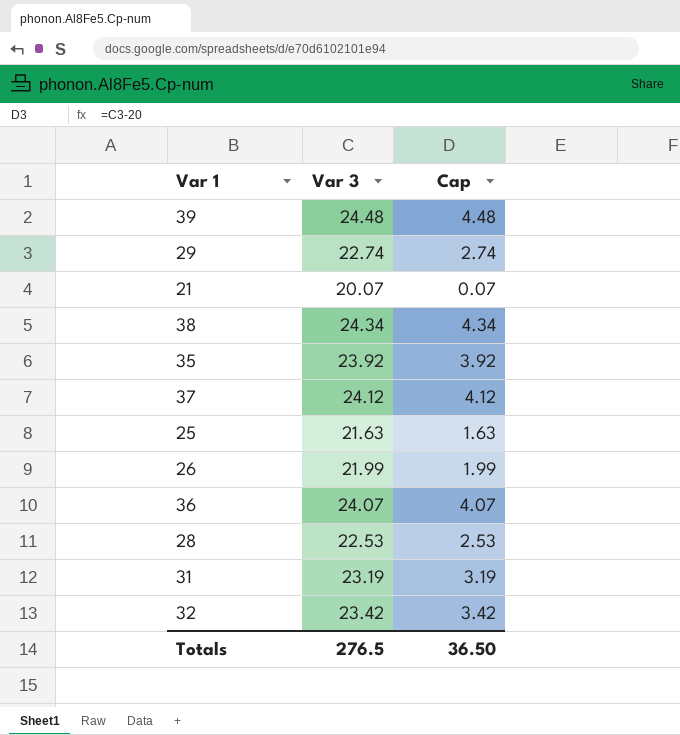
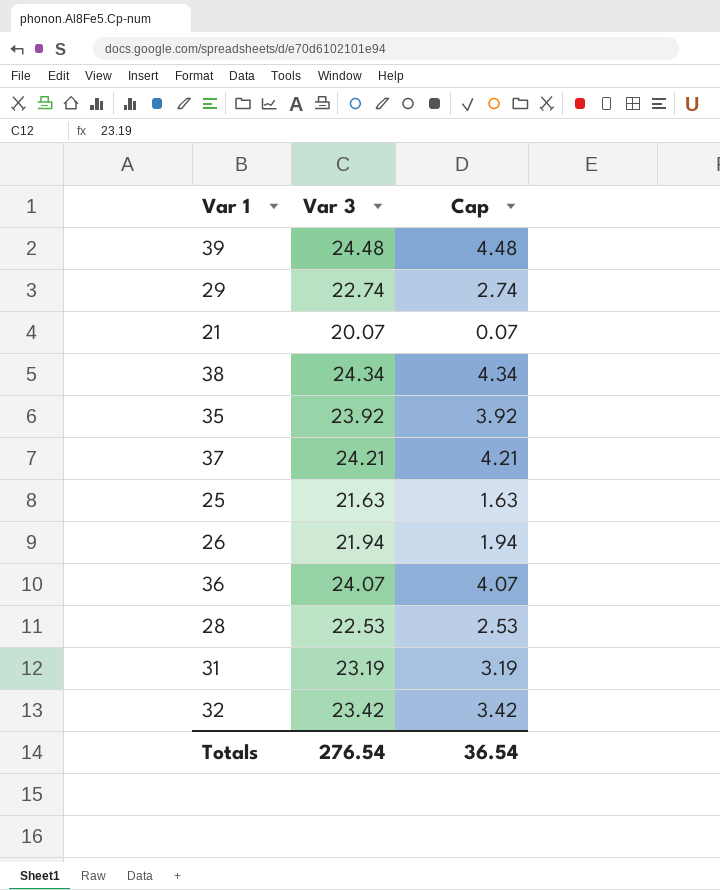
37 | Var 3: 24.12 -> 24.21
37 | Cap: 4.12 -> 4.21
26 | Var 3: 21.99 -> 21.94
26 | Cap: 1.99 -> 1.94
Totals | Var 3: 276.5 -> 276.54
Totals | Cap: 36.50 -> 36.54

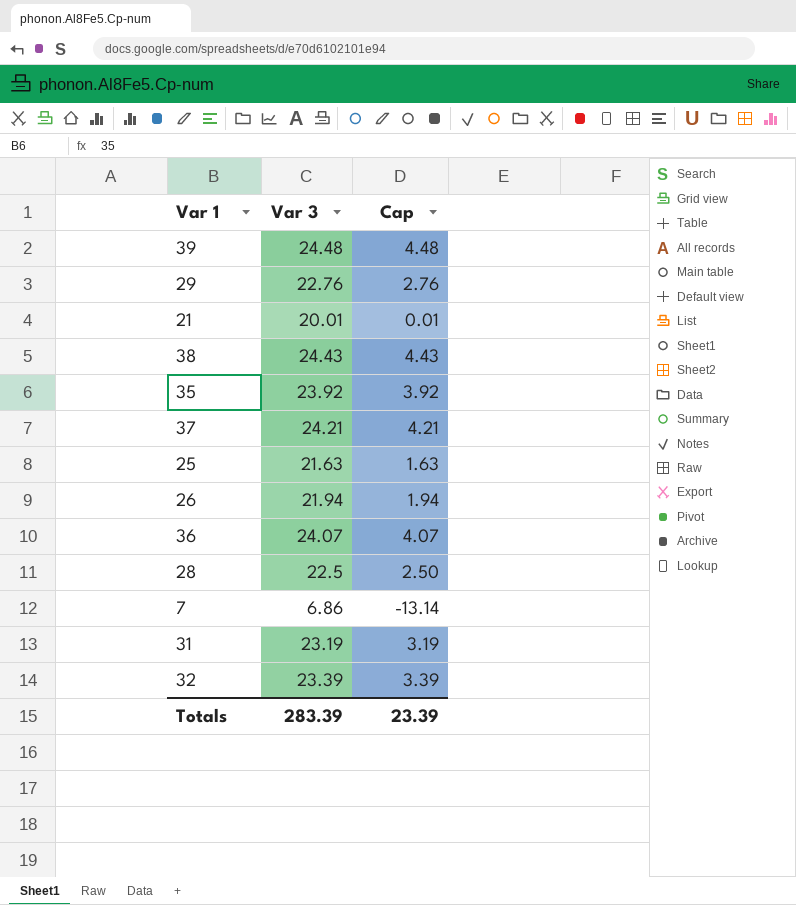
29 | Var 3: 22.74 -> 22.76
29 | Cap: 2.74 -> 2.76
21 | Var 3: 20.07 -> 20.01
21 | Cap: 0.07 -> 0.01
38 | Var 3: 24.34 -> 24.43
38 | Cap: 4.34 -> 4.43
28 | Var 3: 22.53 -> 22.5
28 | Cap: 2.53 -> 2.50
row 7: none -> 6.86 | -13.14
32 | Var 3: 23.42 -> 23.39
32 | Cap: 3.42 -> 3.39
Totals | Var 3: 276.54 -> 283.39
Totals | Cap: 36.54 -> 23.39

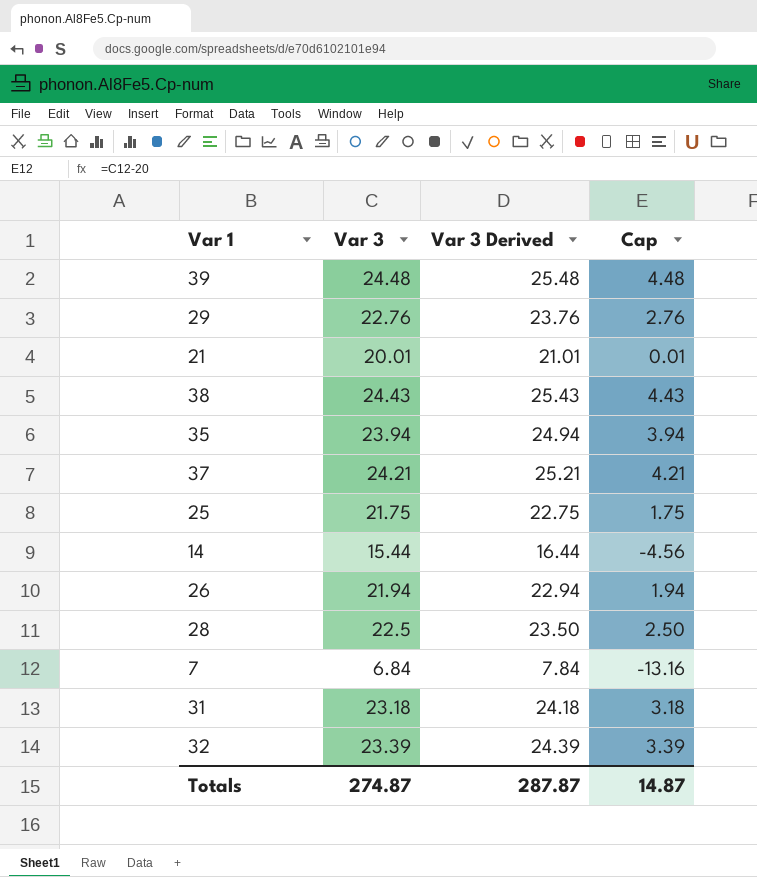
column Var 3 Derived | formula: none -> [Var 3] + 1
row 36: 24.07 | 4.07 -> none
35 | Var 3: 23.92 -> 23.94
35 | Cap: 3.92 -> 3.94
25 | Var 3: 21.63 -> 21.75
25 | Cap: 1.63 -> 1.75
row 14: none -> 15.44 | 16.44 | -4.56
7 | Var 3: 6.86 -> 6.84
7 | Cap: -13.14 -> -13.16
31 | Var 3: 23.19 -> 23.18
31 | Cap: 3.19 -> 3.18
Totals | Var 3: 283.39 -> 274.87
Totals | Cap: 23.39 -> 14.87

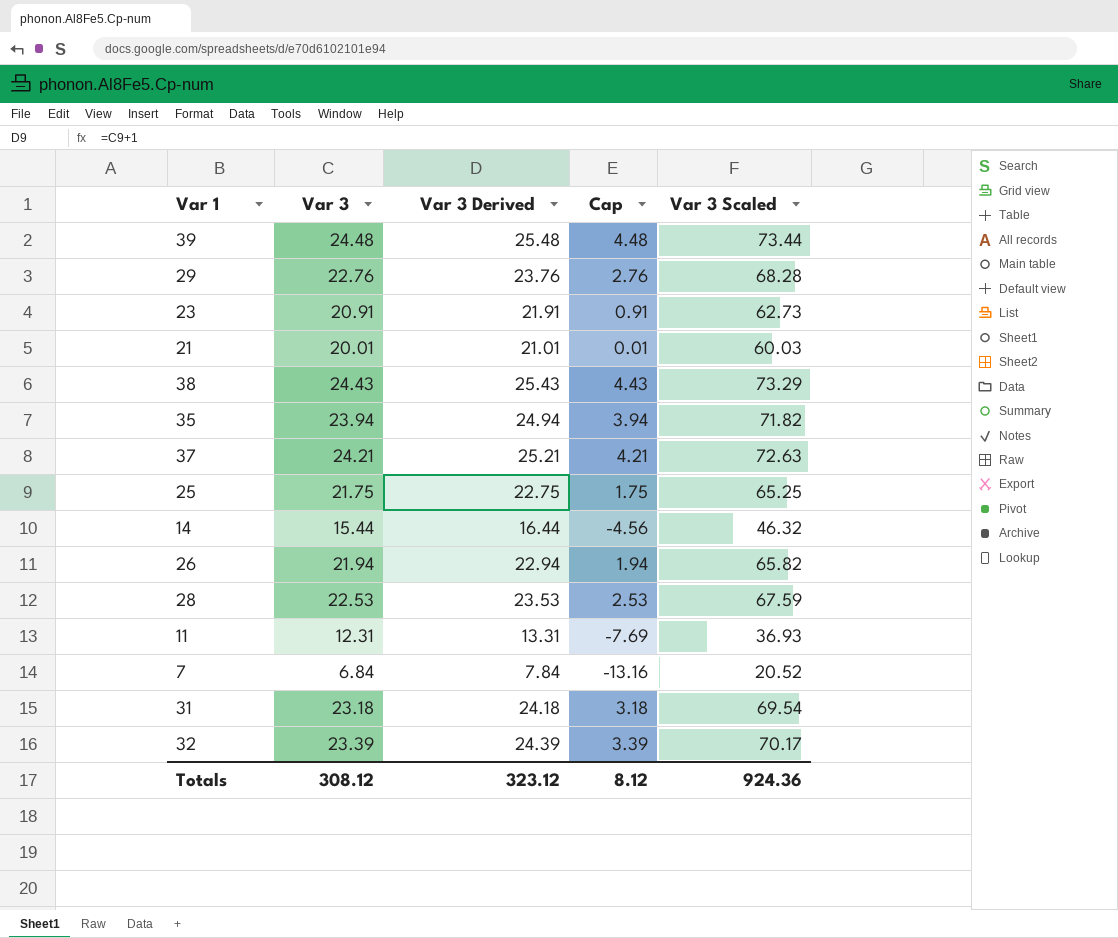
column Var 3 Scaled | formula: none -> [Var 3] * 3
row 23: none -> 20.91 | 21.91 | 0.91 | 62.73
28 | Var 3: 22.5 -> 22.53
28 | Var 3 Derived: 23.50 -> 23.53
28 | Cap: 2.50 -> 2.53
row 11: none -> 12.31 | 13.31 | -7.69 | 36.93
Totals | Var 3: 274.87 -> 308.12
Totals | Var 3 Derived: 287.87 -> 323.12
Totals | Cap: 14.87 -> 8.12

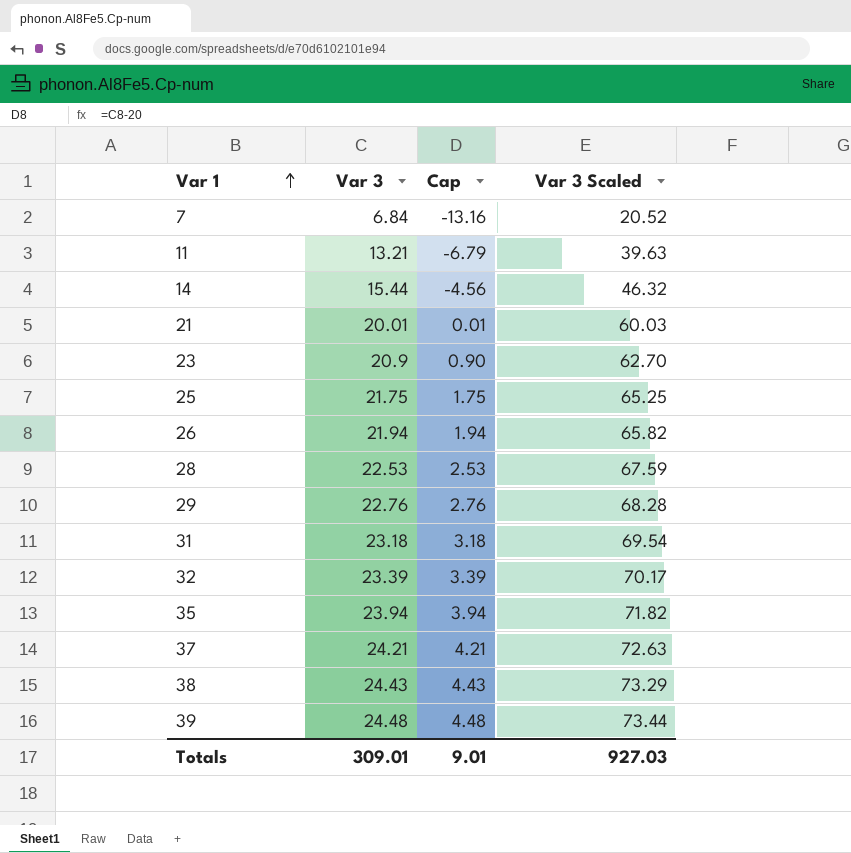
row order: none -> Var 1 ascending
column Var 3 Derived | formula: [Var 3] + 1 -> none
11 | Var 3: 12.31 -> 13.21
11 | Cap: -7.69 -> -6.79
11 | Var 3 Scaled: 36.93 -> 39.63
23 | Var 3: 20.91 -> 20.9
23 | Cap: 0.91 -> 0.90
23 | Var 3 Scaled: 62.73 -> 62.70
Totals | Var 3: 308.12 -> 309.01
Totals | Cap: 8.12 -> 9.01
Totals | Var 3 Scaled: 924.36 -> 927.03

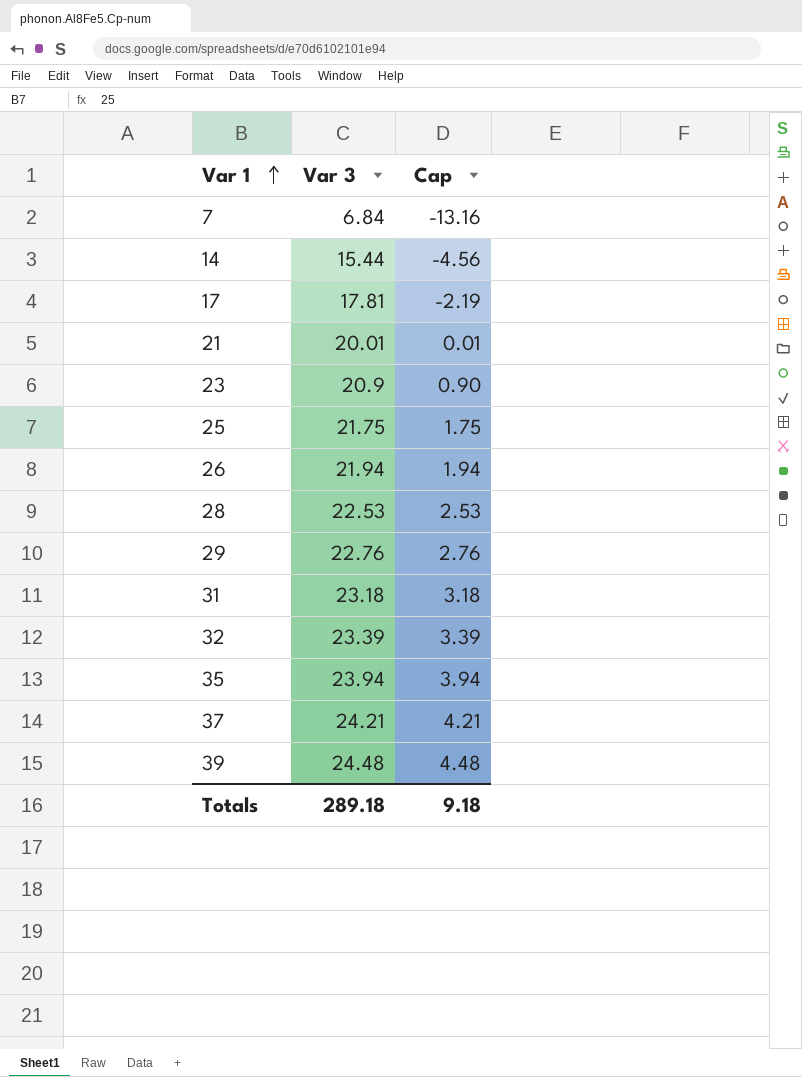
column Var 3 Scaled | formula: [Var 3] * 3 -> none
row 11: 13.21 | -6.79 | 39.63 -> none
row 38: 24.43 | 4.43 | 73.29 -> none
row 17: none -> 17.81 | -2.19
Totals | Var 3: 309.01 -> 289.18
Totals | Cap: 9.01 -> 9.18

